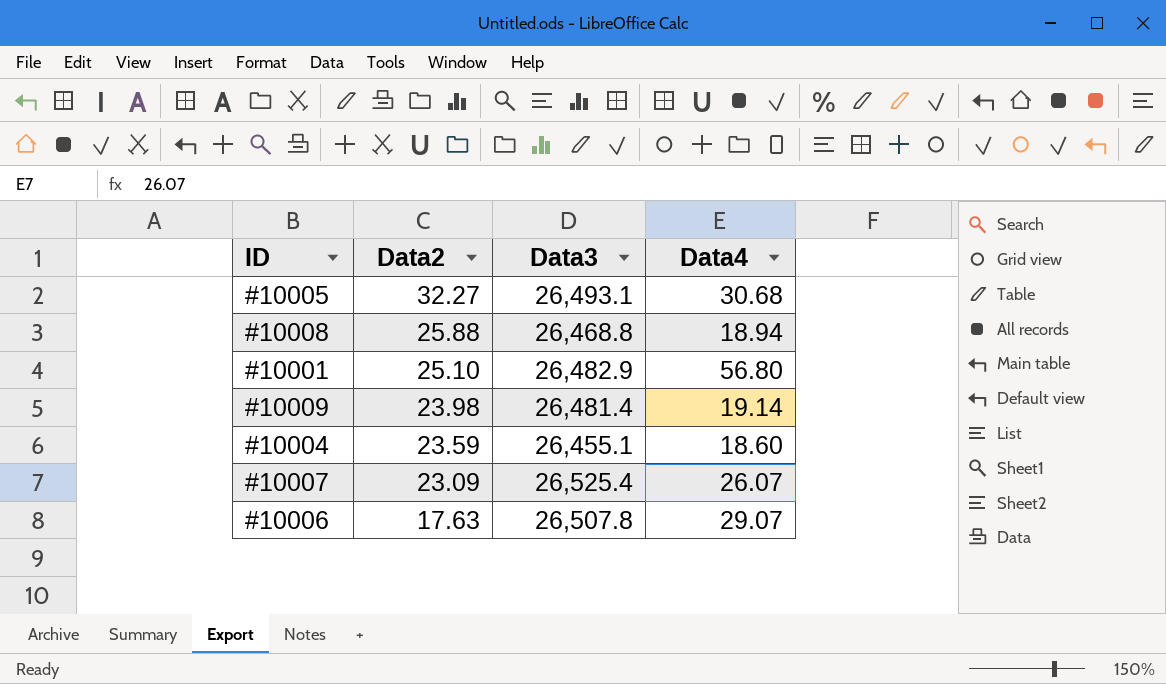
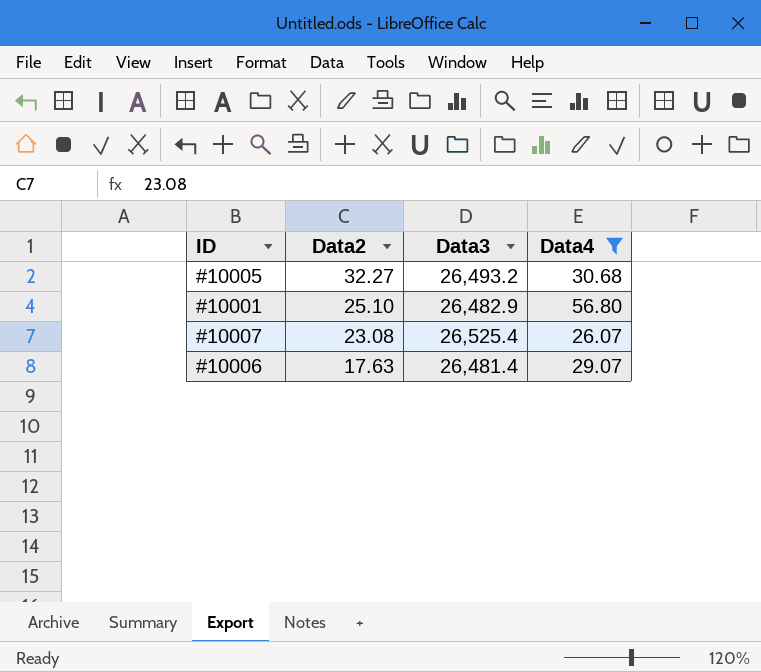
filter: none -> Data4 >= 26.07
#10005 | Data3: 26,493.1 -> 26,493.2
#10007 | Data2: 23.09 -> 23.08
#10006 | Data3: 26,507.8 -> 26,481.4

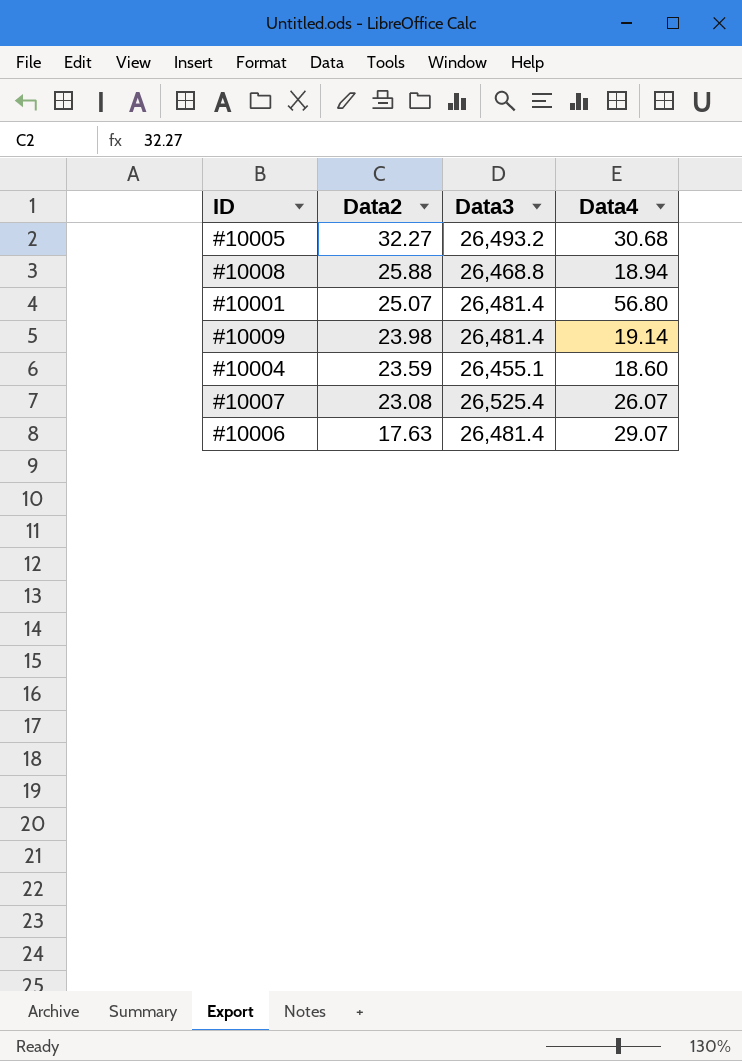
filter: Data4 >= 26.07 -> none
#10001 | Data2: 25.10 -> 25.07
#10001 | Data3: 26,482.9 -> 26,481.4

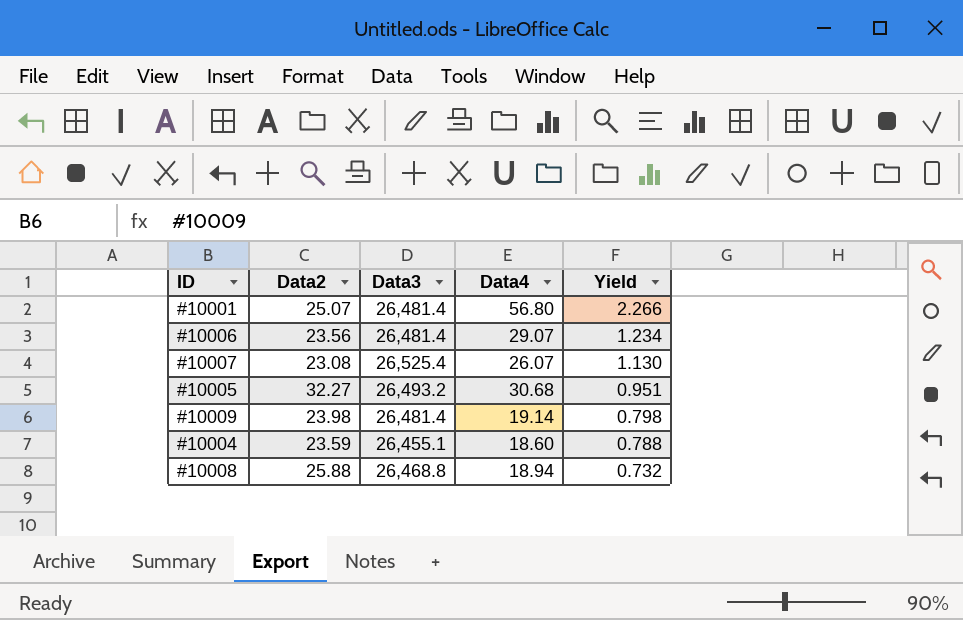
row order: Data2 descending -> Yield descending
column Yield | formula: none -> [Data4] / [Data2]
#10006 | Data2: 17.63 -> 23.56

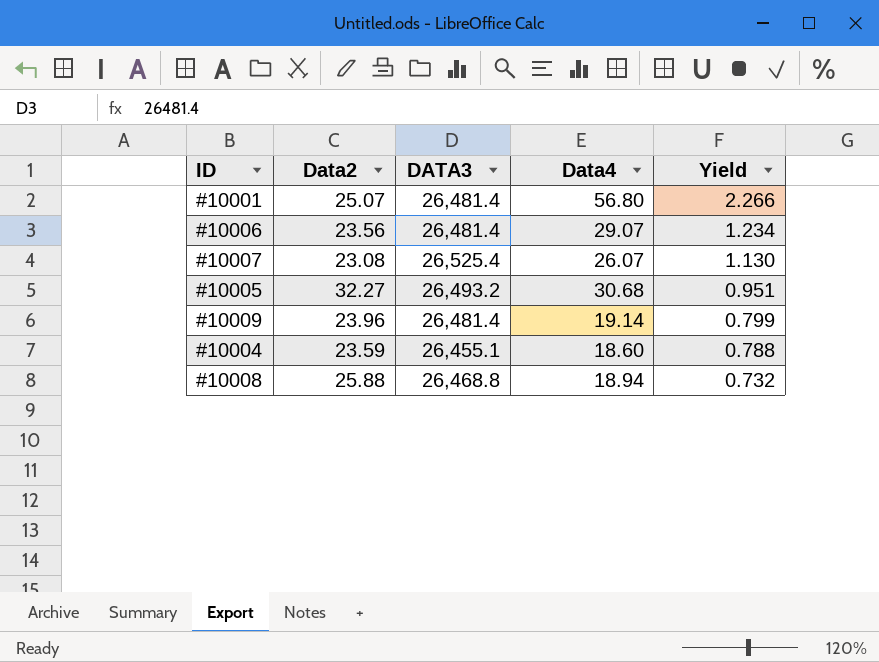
column name: Data3 -> DATA3
#10009 | Data2: 23.98 -> 23.96
#10009 | Yield: 0.798 -> 0.799

